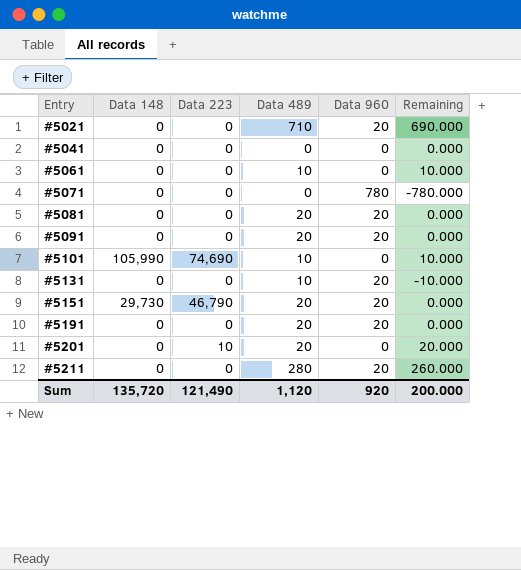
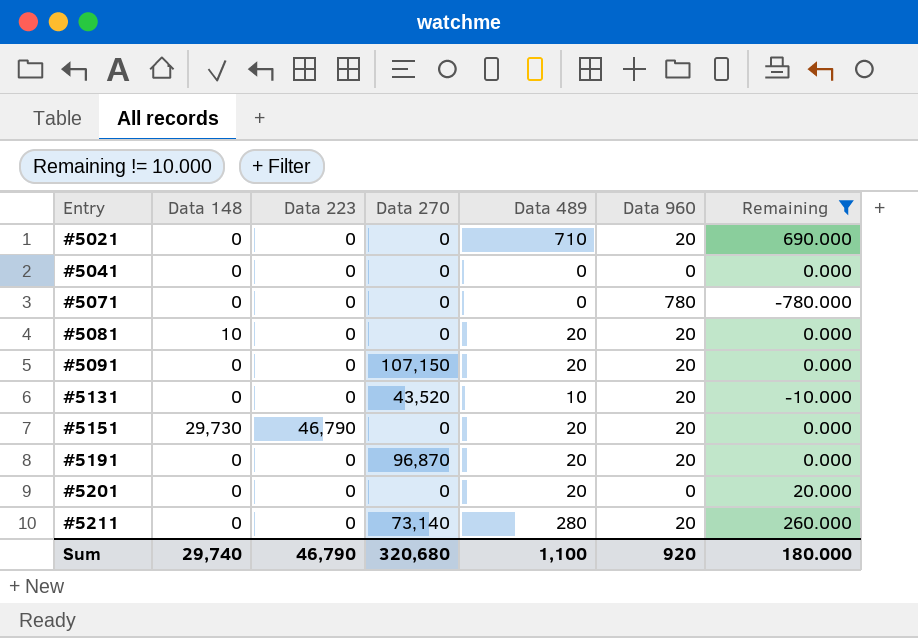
filter: none -> Remaining != 10.000
column Data 270 | position: none -> 4
#5081 | Data 148: 0 -> 10
#5201 | Data 223: 10 -> 0
Sum | Data 148: 135,720 -> 29,740
Sum | Data 223: 121,490 -> 46,790
Sum | Data 489: 1,120 -> 1,100
Sum | Remaining: 200.000 -> 180.000

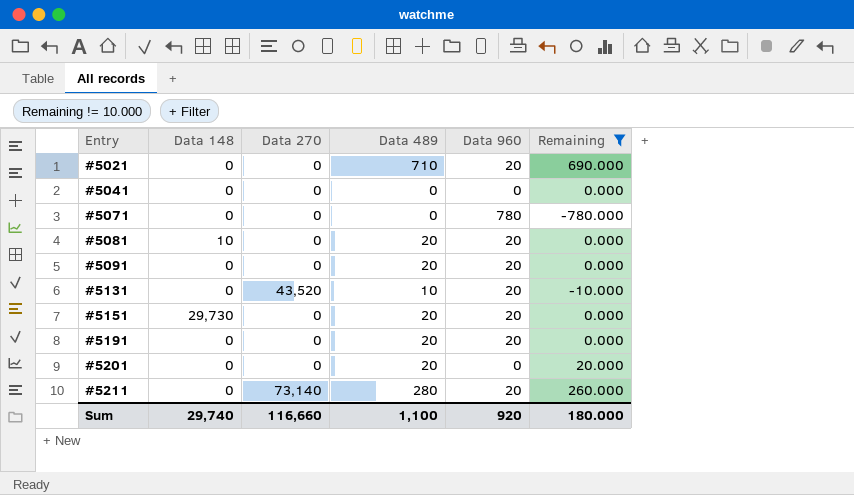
column Data 223 | position: 3 -> none
#5091 | Data 270: 107,150 -> 0
#5191 | Data 270: 96,870 -> 0
Sum | Data 270: 320,680 -> 116,660

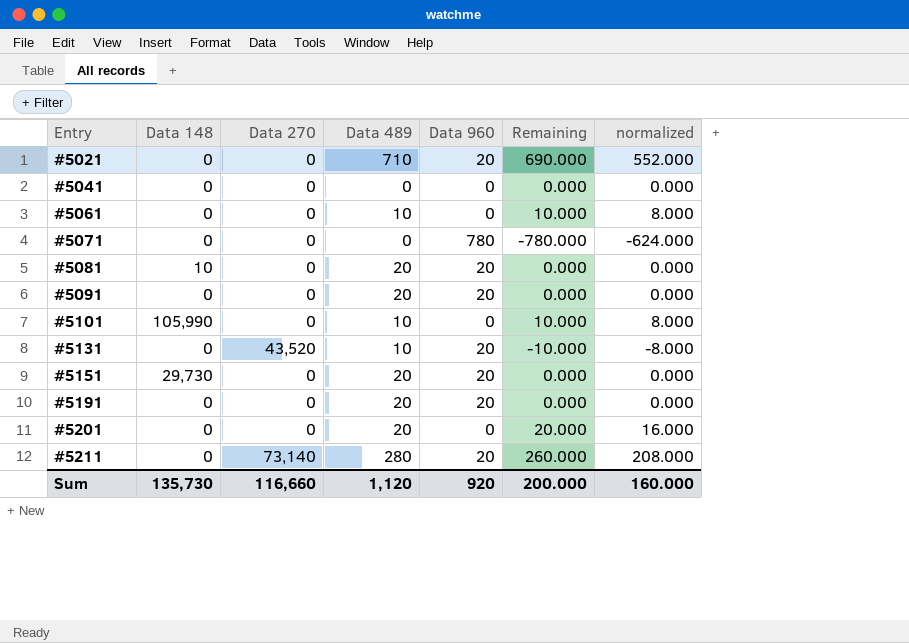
filter: Remaining != 10.000 -> none
column normalized | formula: none -> [Remaining] * 0.8
Sum | Data 148: 29,740 -> 135,730
Sum | Data 489: 1,100 -> 1,120
Sum | Remaining: 180.000 -> 200.000

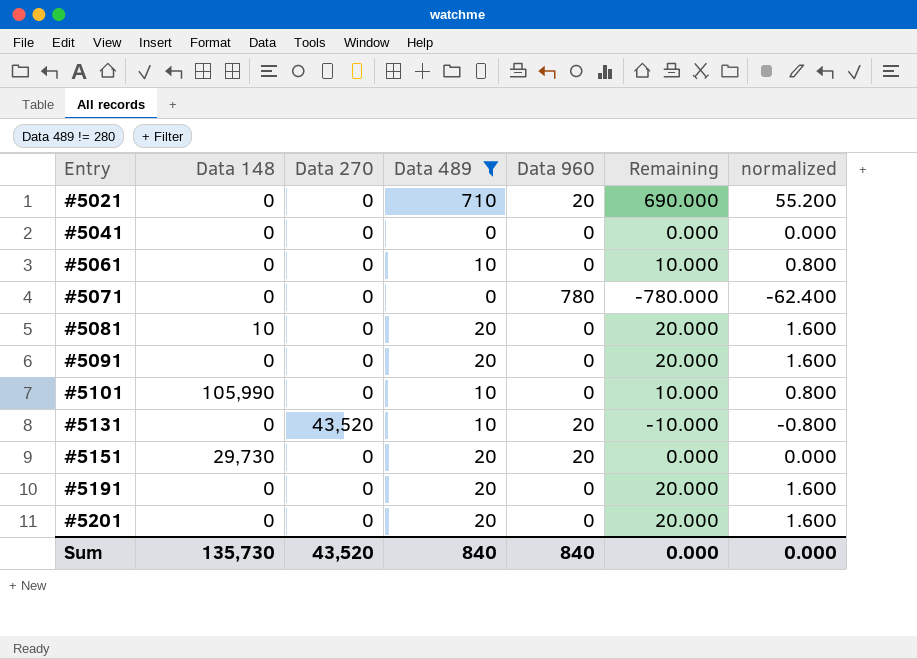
filter: none -> Data 489 != 280
column normalized | formula: [Remaining] * 0.8 -> [Remaining] * 0.08
#5081 | Data 960: 20 -> 0
#5081 | Remaining: 0.000 -> 20.000
#5091 | Data 960: 20 -> 0
#5091 | Remaining: 0.000 -> 20.000
#5191 | Data 960: 20 -> 0
#5191 | Remaining: 0.000 -> 20.000
Sum | Data 270: 116,660 -> 43,520
Sum | Data 489: 1,120 -> 840
Sum | Data 960: 920 -> 840
Sum | Remaining: 200.000 -> 0.000
Sum | normalized: 160.000 -> 0.000

